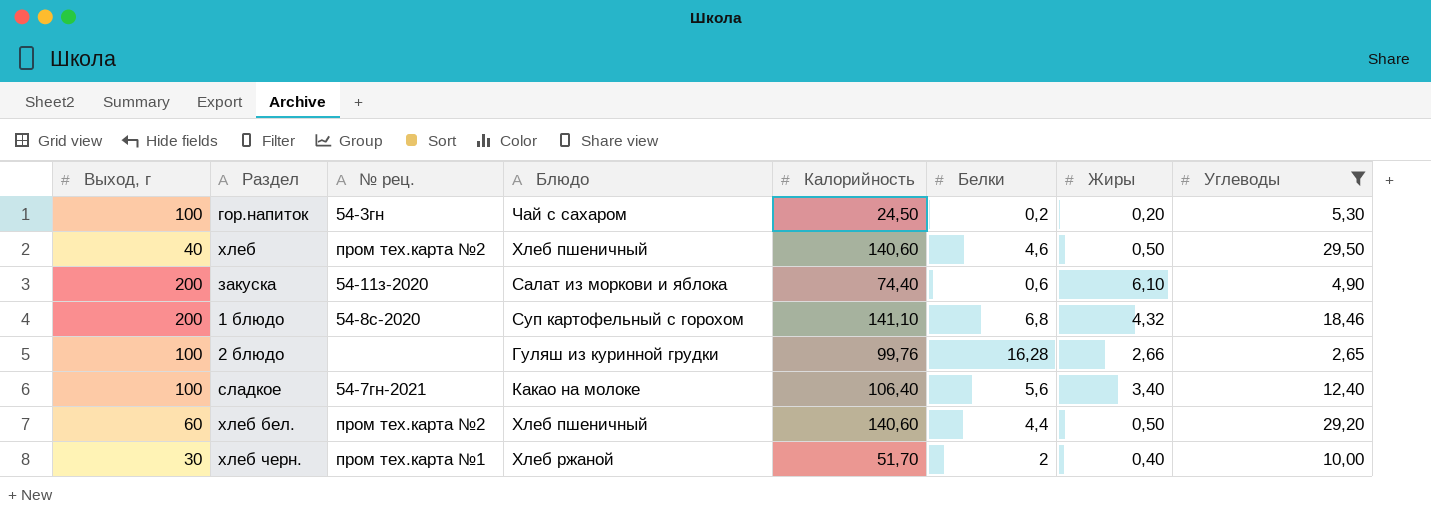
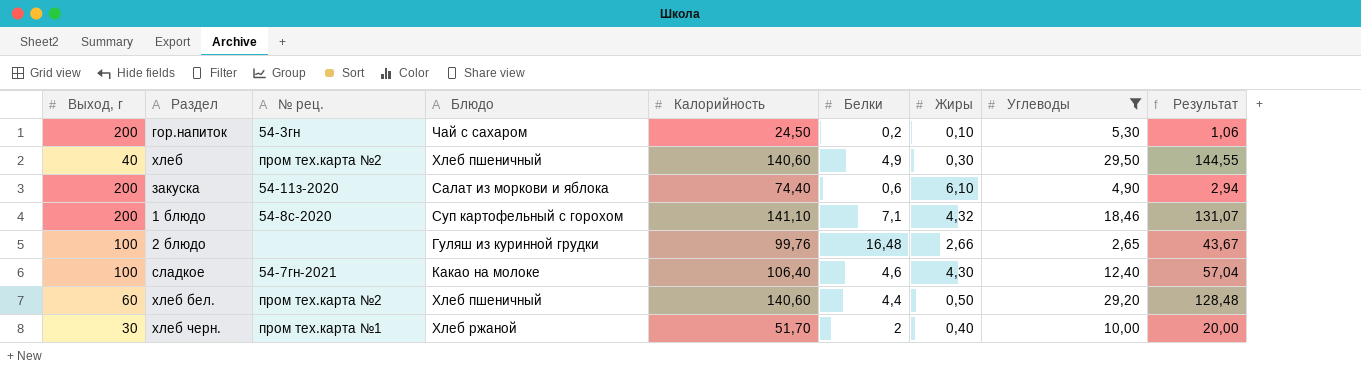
column Результат | formula: none -> [Белки] * [Углеводы]
гор.напиток | Выход, г: 100 -> 200
гор.напиток | Жиры: 0,20 -> 0,10
хлеб | Белки: 4,6 -> 4,9
хлеб | Жиры: 0,50 -> 0,30
1 блюдо | Белки: 6,8 -> 7,1
2 блюдо | Белки: 16,28 -> 16,48
сладкое | Белки: 5,6 -> 4,6
сладкое | Жиры: 3,40 -> 4,30

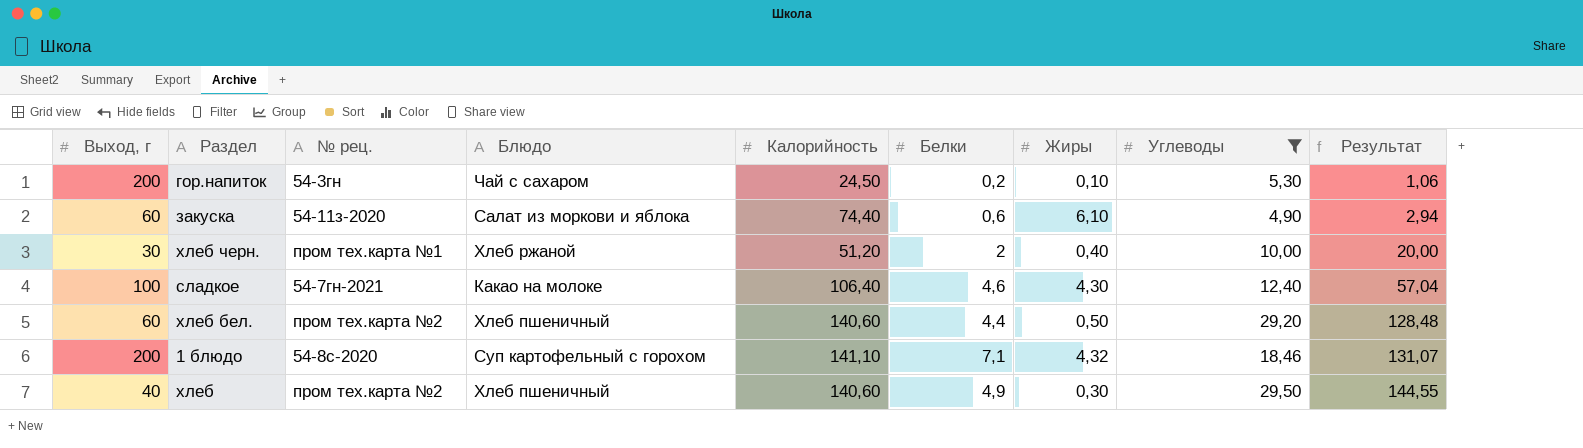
row order: none -> Результат ascending
row 2 блюдо: 100 | none | Гуляш из куринной грудки | 99,76 | 16,48 | 2,66 | 2,65 | 43,67 -> none
закуска | Выход, г: 200 -> 60
хлеб черн. | Калорийность: 51,70 -> 51,20

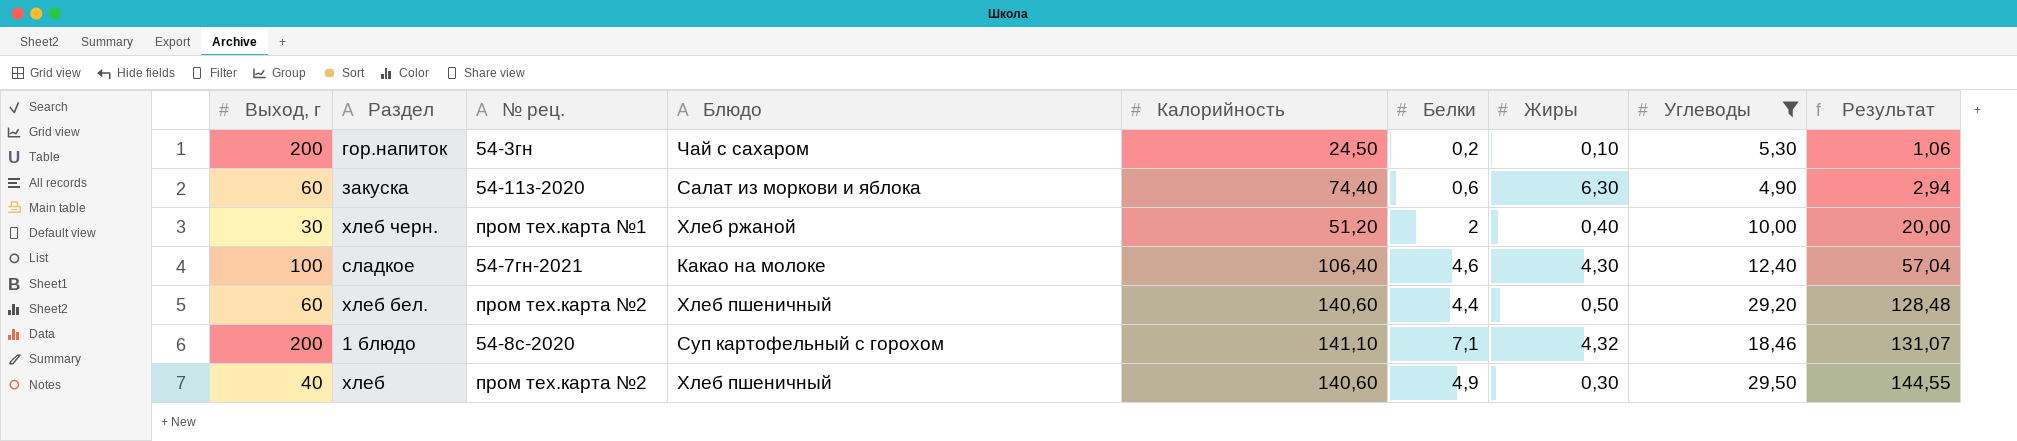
закуска | Жиры: 6,10 -> 6,30

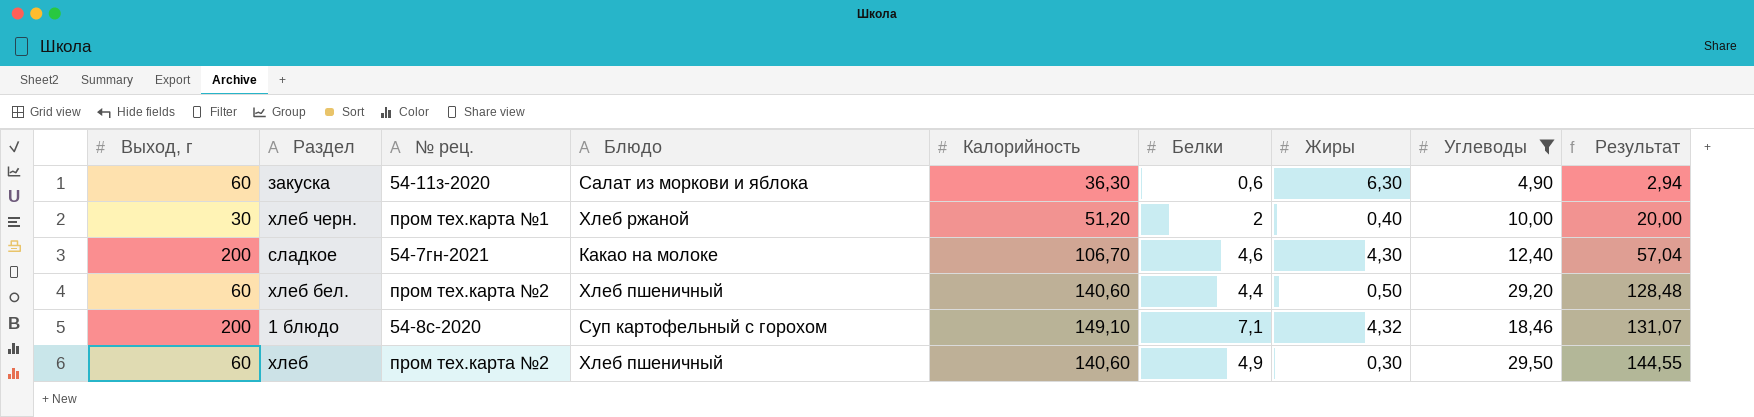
row гор.напиток: 200 | 54-3гн | Чай с сахаром | 24,50 | 0,2 | 0,10 | 5,30 | 1,06 -> none
закуска | Калорийность: 74,40 -> 36,30
сладкое | Выход, г: 100 -> 200
сладкое | Калорийность: 106,40 -> 106,70
1 блюдо | Калорийность: 141,10 -> 149,10
хлеб | Выход, г: 40 -> 60

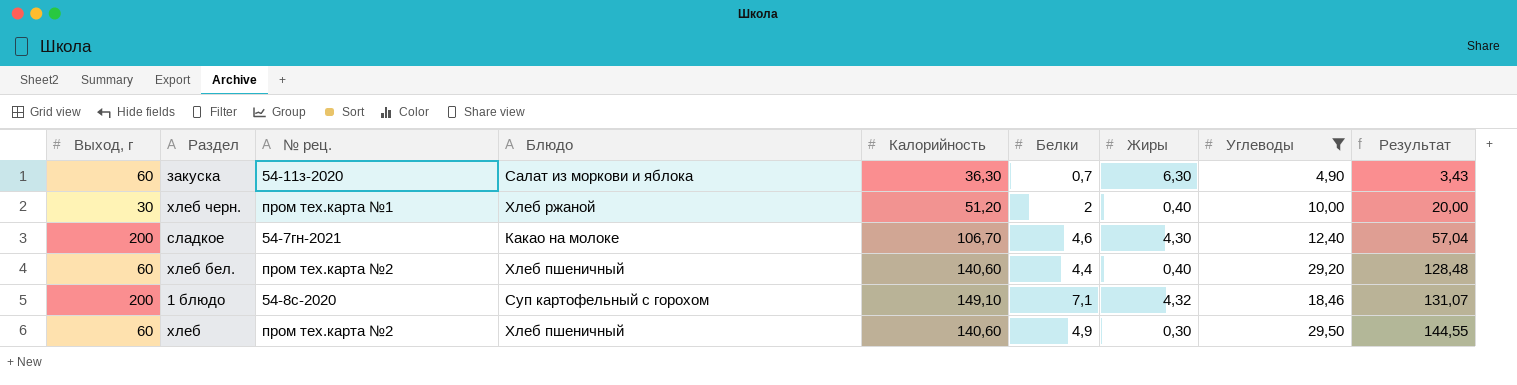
закуска | Белки: 0,6 -> 0,7
закуска | Результат: 2,94 -> 3,43
хлеб бел. | Жиры: 0,50 -> 0,40

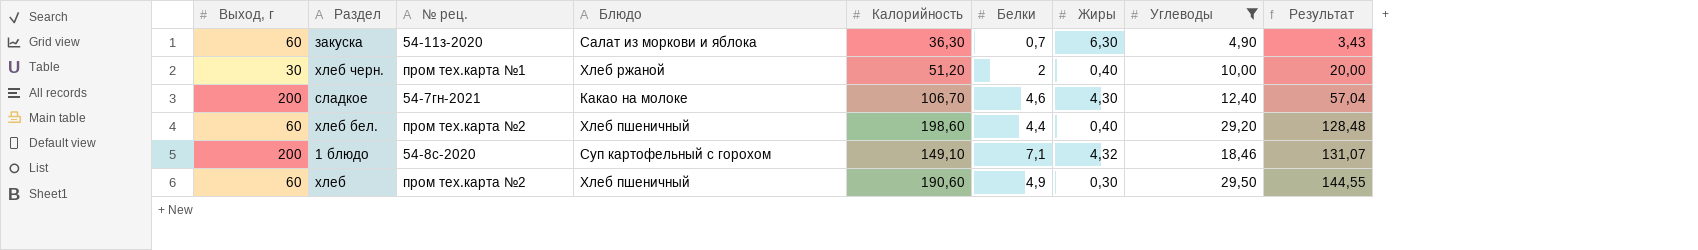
хлеб бел. | Калорийность: 140,60 -> 198,60
хлеб | Калорийность: 140,60 -> 190,60

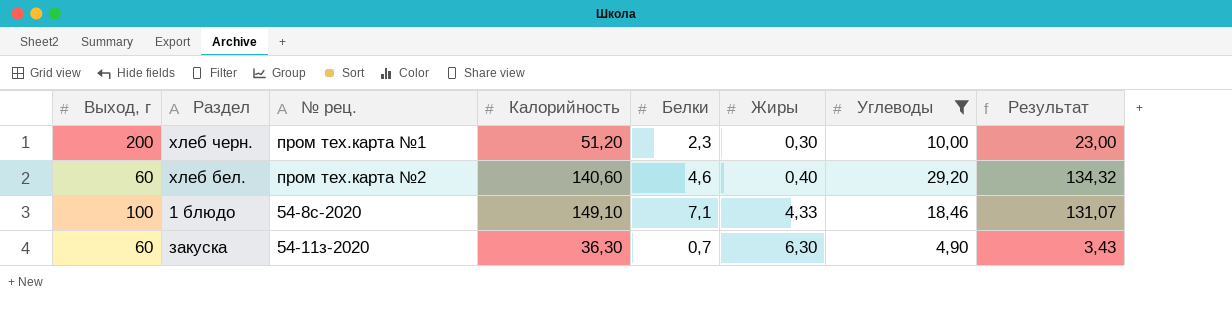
row order: Результат ascending -> Жиры ascending
column Блюдо | position: 4 -> none
row сладкое: 200 | 54-7гн-2021 | Какао на молоке | 106,70 | 4,6 | 4,30 | 12,40 | 57,04 -> none
row хлеб: 60 | пром тех.карта №2 | Хлеб пшеничный | 190,60 | 4,9 | 0,30 | 29,50 | 144,55 -> none
хлеб черн. | Выход, г: 30 -> 200
хлеб черн. | Белки: 2 -> 2,3
хлеб черн. | Жиры: 0,40 -> 0,30
хлеб черн. | Результат: 20,00 -> 23,00
хлеб бел. | Калорийность: 198,60 -> 140,60
хлеб бел. | Белки: 4,4 -> 4,6
хлеб бел. | Результат: 128,48 -> 134,32
1 блюдо | Выход, г: 200 -> 100
1 блюдо | Жиры: 4,32 -> 4,33

